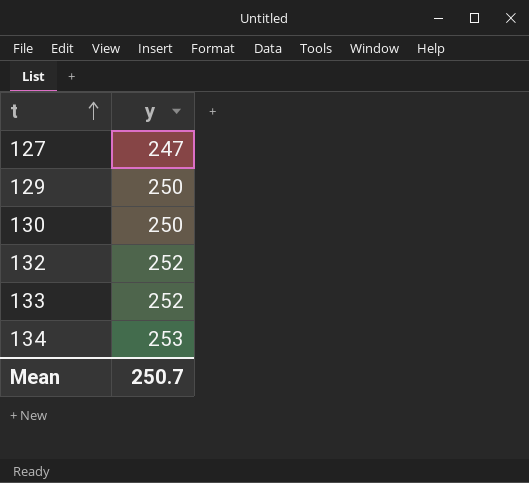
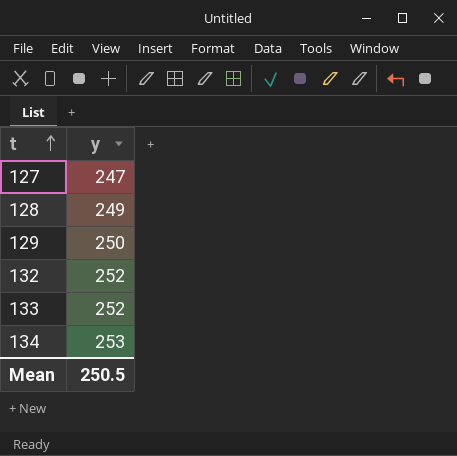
row 130: 250 -> none
row 128: none -> 249
Mean | y: 250.7 -> 250.5

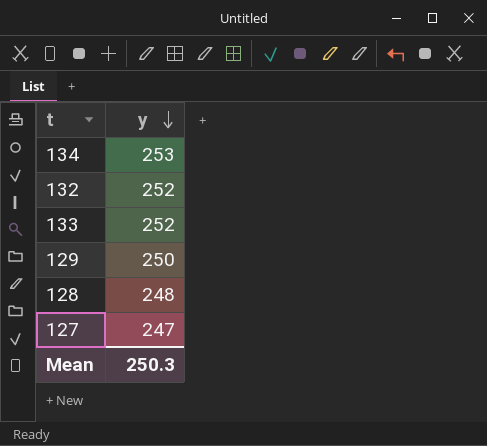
row order: t ascending -> y descending
128 | y: 249 -> 248
Mean | y: 250.5 -> 250.3

